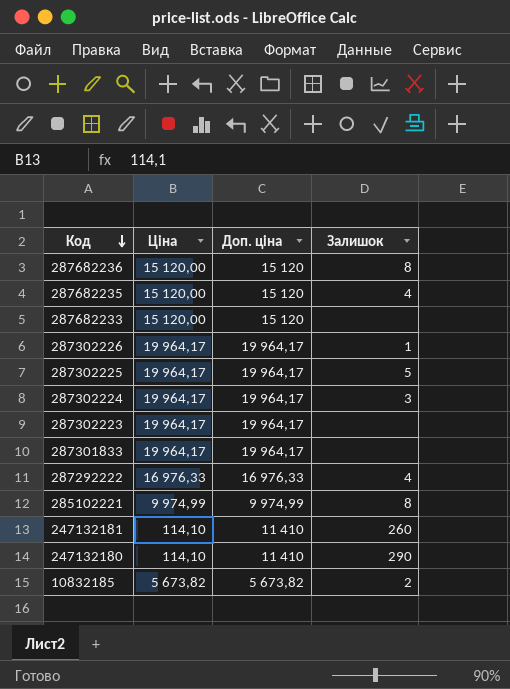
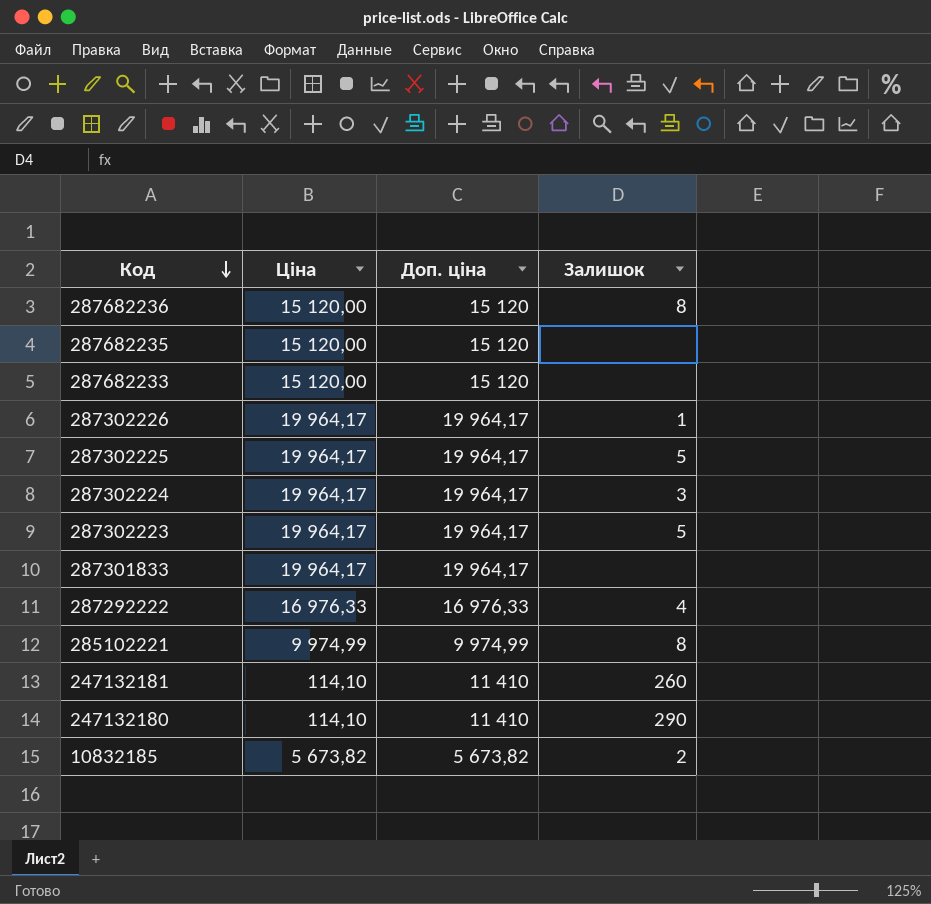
287682235 | Залишок: 4 -> none
287302223 | Залишок: none -> 5

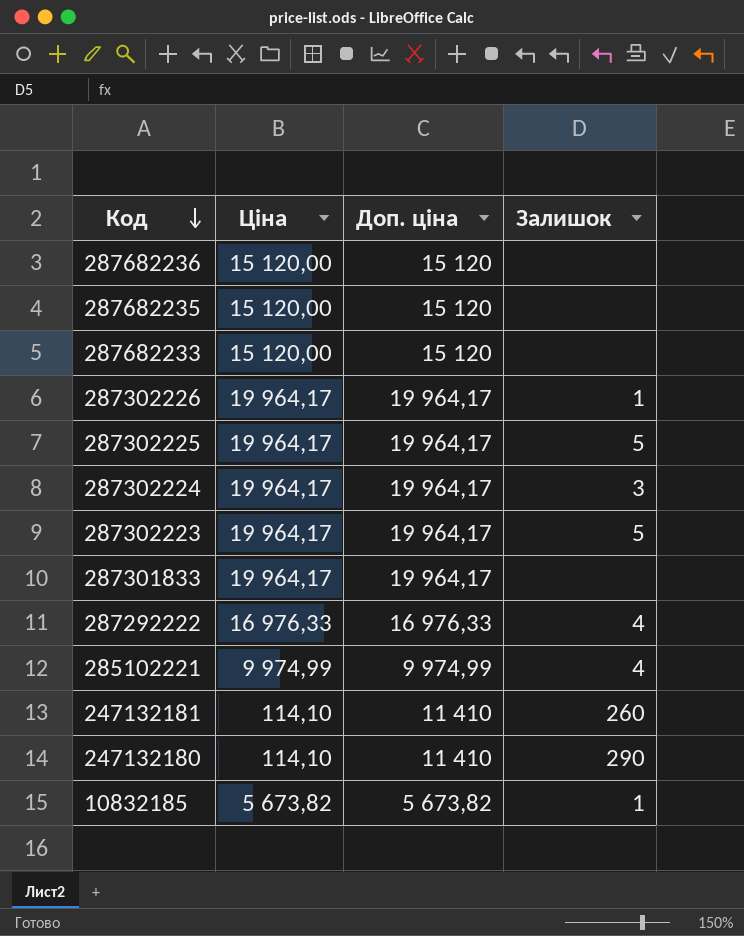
287682236 | Залишок: 8 -> none
285102221 | Залишок: 8 -> 4
10832185 | Залишок: 2 -> 1

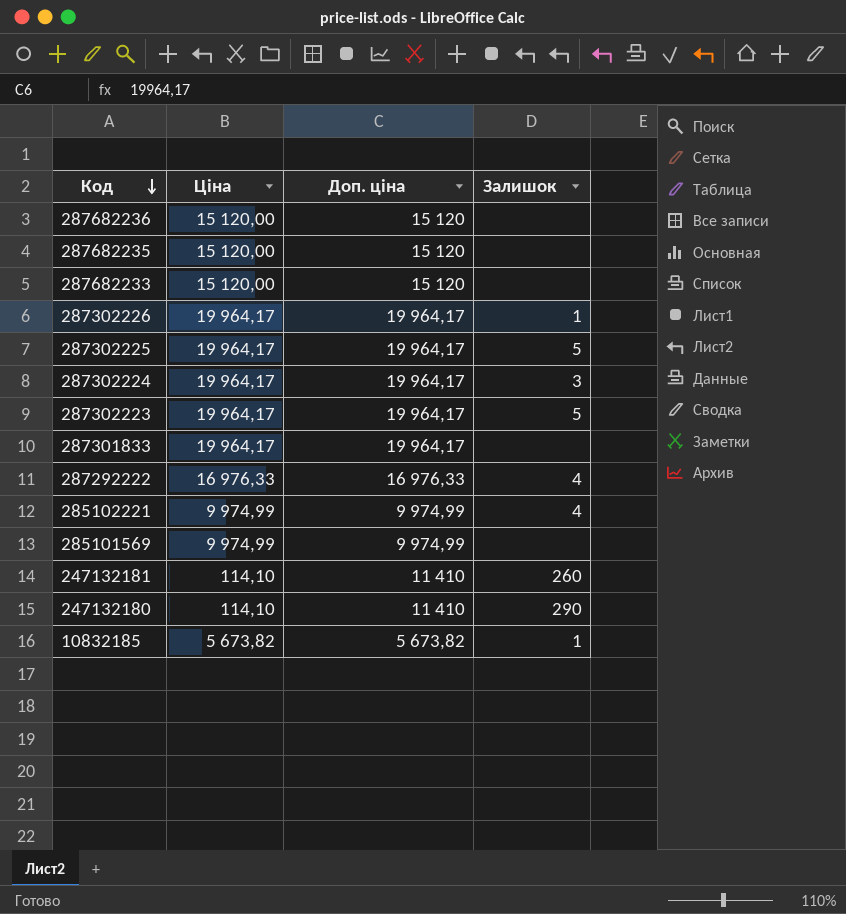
row 285101569: none -> 9 974,99 | 9 974,99 | none

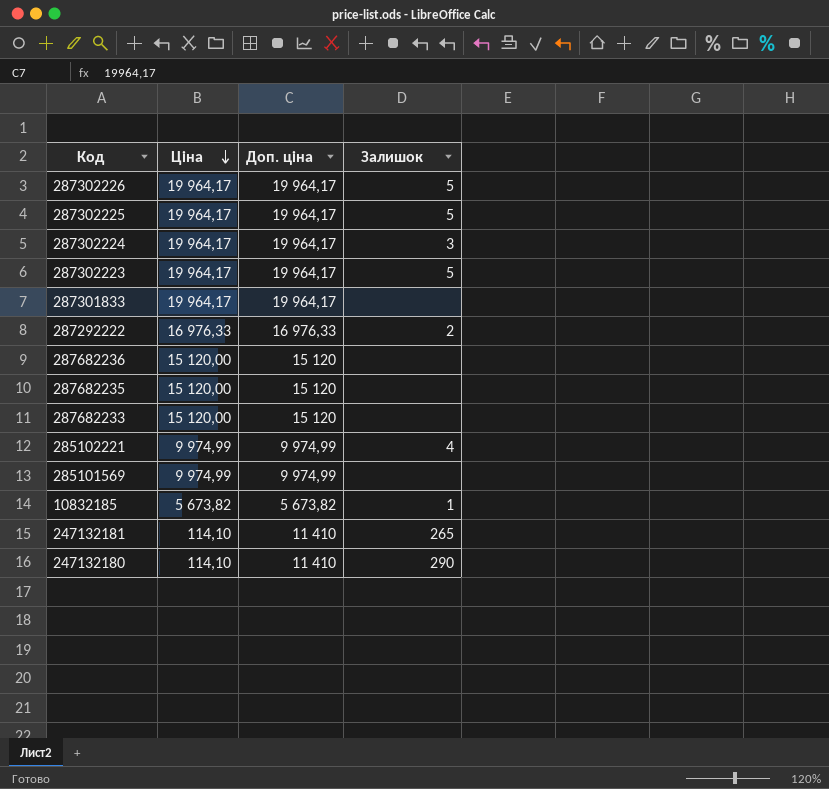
row order: Код descending -> Ціна descending
287302226 | Залишок: 1 -> 5
287292222 | Залишок: 4 -> 2
247132181 | Залишок: 260 -> 265

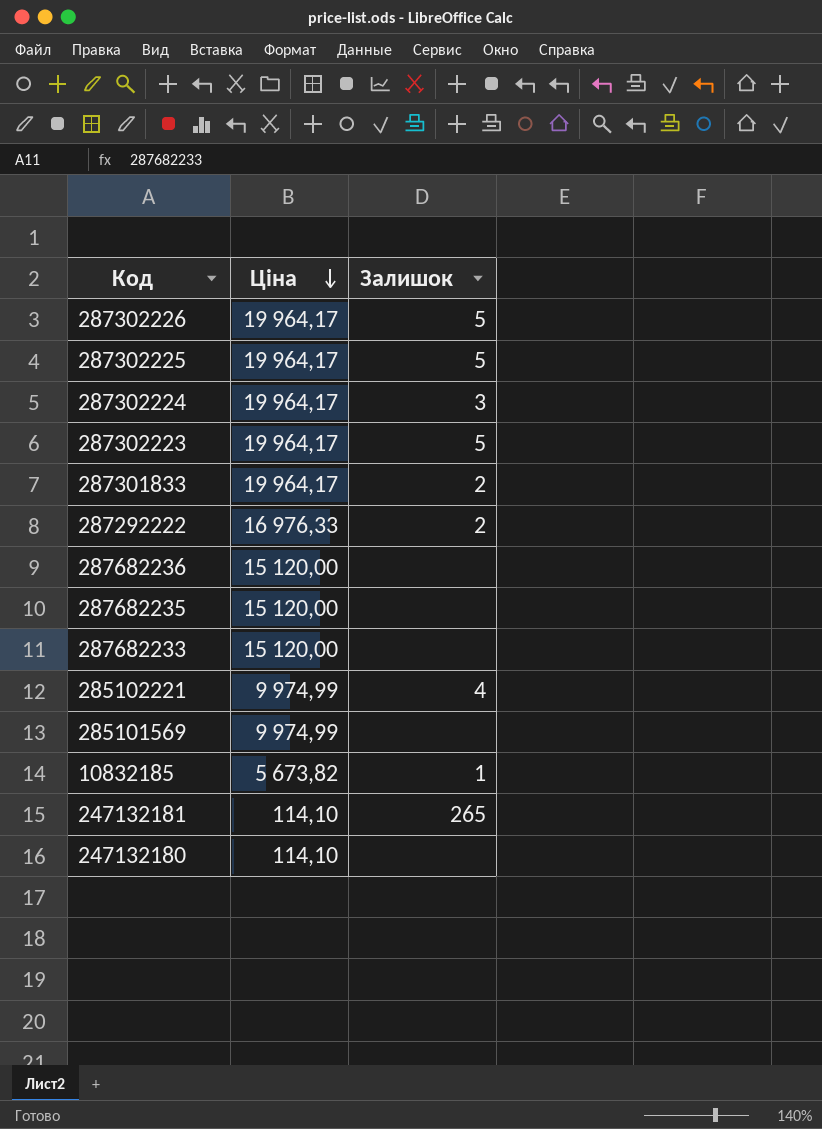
column Доп. ціна | position: 3 -> none
287301833 | Залишок: none -> 2
247132180 | Залишок: 290 -> none

